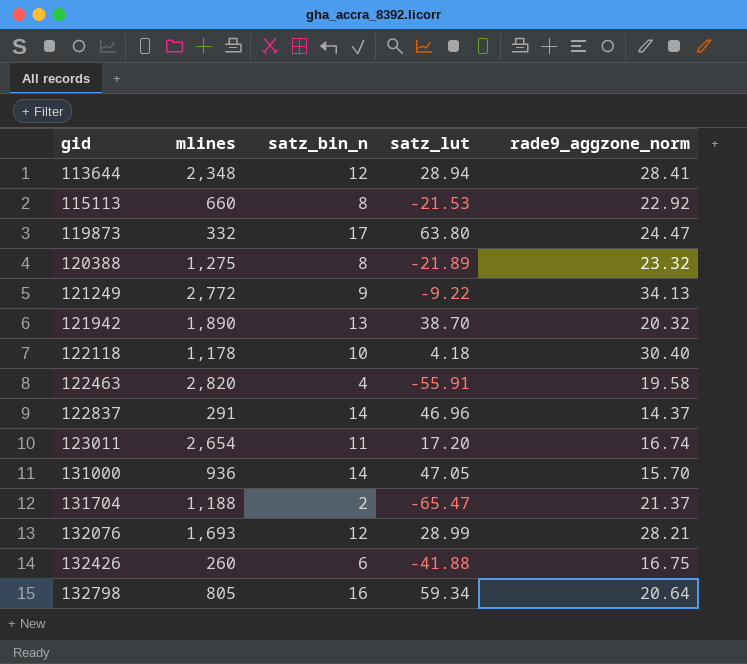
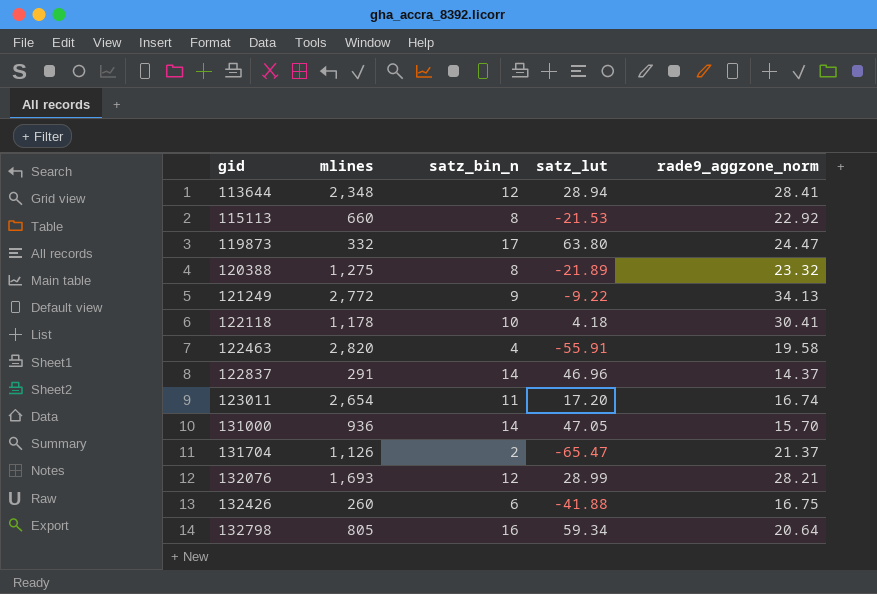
row 121942: 1,890 | 13 | 38.70 | 20.32 -> none
122118 | rade9_aggzone_norm: 30.40 -> 30.41
131704 | mlines: 1,188 -> 1,126

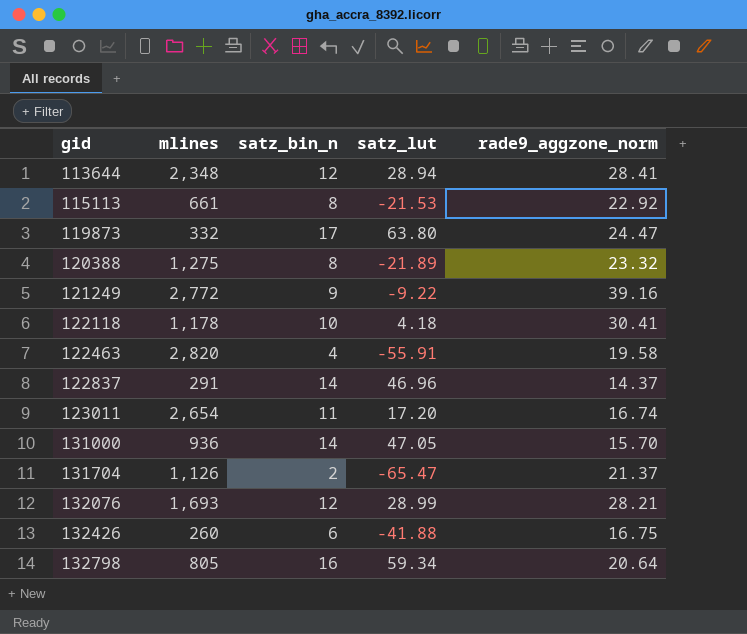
115113 | mlines: 660 -> 661
121249 | rade9_aggzone_norm: 34.13 -> 39.16

